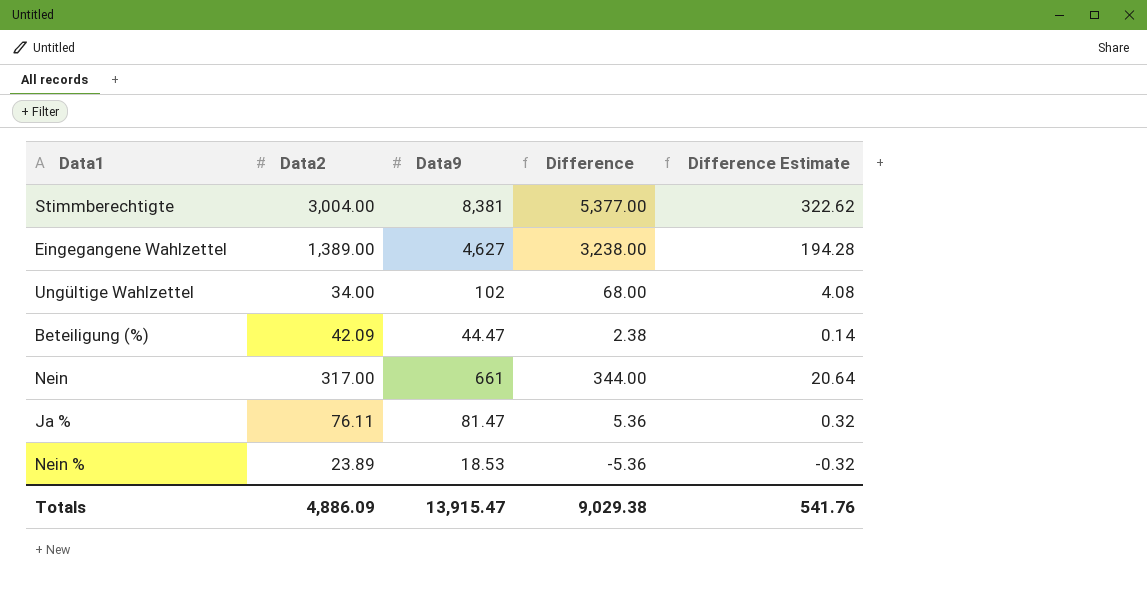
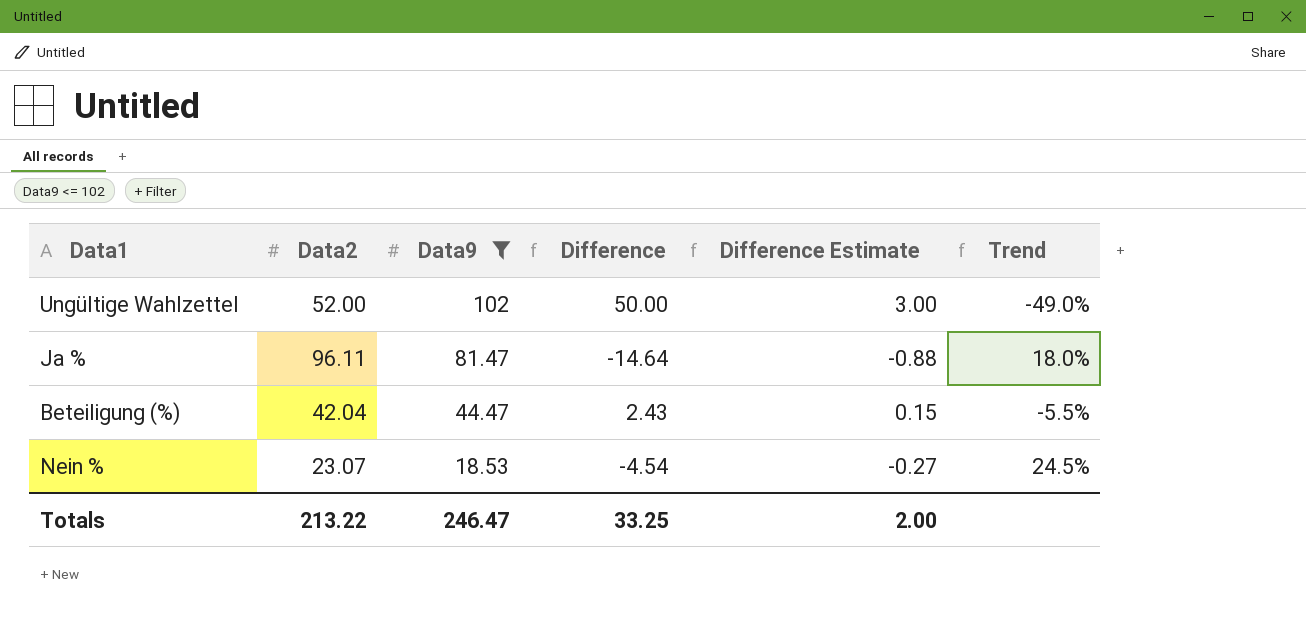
filter: none -> Data9 <= 102
row order: none -> Data9 descending
column Trend | formula: none -> ([Data2] - [Data9]) / [Data9]
Ungültige Wahlzettel | Data2: 34.00 -> 52.00
Ungültige Wahlzettel | Difference: 68.00 -> 50.00
Ungültige Wahlzettel | Difference Estimate: 4.08 -> 3.00
Ja % | Data2: 76.11 -> 96.11
Ja % | Difference: 5.36 -> -14.64
Ja % | Difference Estimate: 0.32 -> -0.88
Beteiligung (%) | Data2: 42.09 -> 42.04
Beteiligung (%) | Difference: 2.38 -> 2.43
Beteiligung (%) | Difference Estimate: 0.14 -> 0.15
Nein % | Data2: 23.89 -> 23.07
Nein % | Difference: -5.36 -> -4.54
Nein % | Difference Estimate: -0.32 -> -0.27
Totals | Data2: 4,886.09 -> 213.22
Totals | Data9: 13,915.47 -> 246.47
Totals | Difference: 9,029.38 -> 33.25
Totals | Difference Estimate: 541.76 -> 2.00

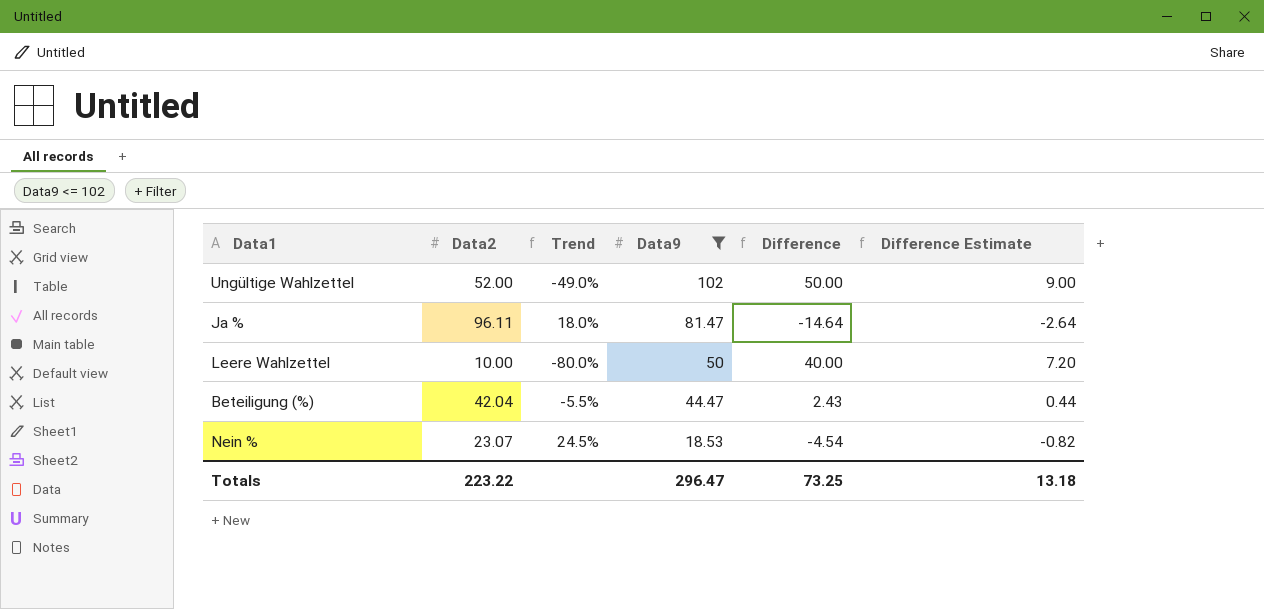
column Trend | position: 6 -> 3
column Difference Estimate | formula: [Difference] * 0.06 -> [Difference] * 0.18
row Leere Wahlzettel: none -> 10.00 | -80.0% | 50 | 40.00 | 7.20
Totals | Data2: 213.22 -> 223.22
Totals | Data9: 246.47 -> 296.47
Totals | Difference: 33.25 -> 73.25
Totals | Difference Estimate: 2.00 -> 13.18

